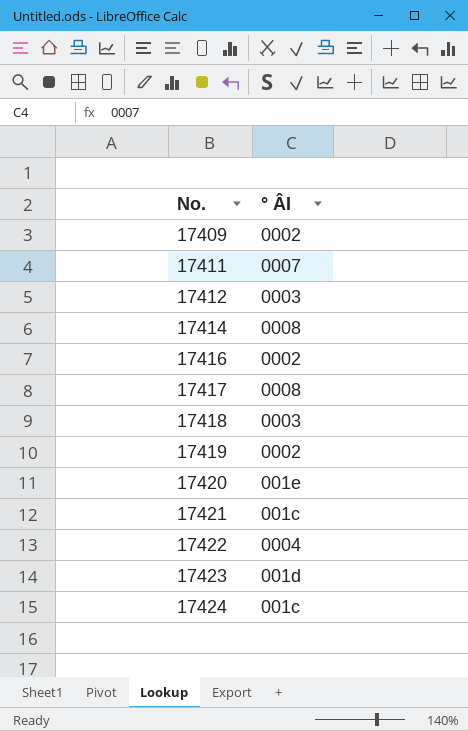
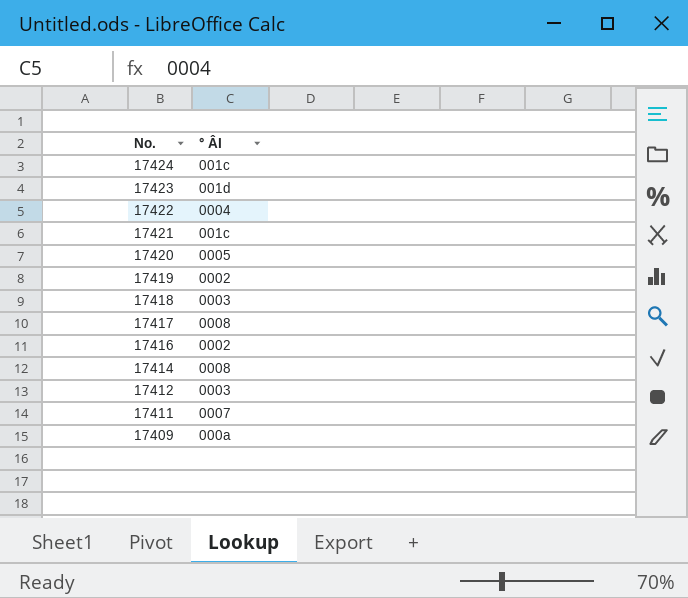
row order: No. ascending -> No. descending
17420 | ° ÂI: 001e -> 0005
17409 | ° ÂI: 0002 -> 000a

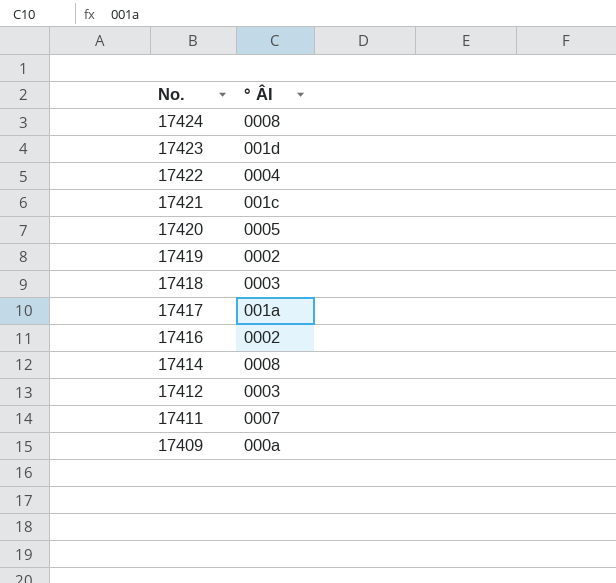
17424 | ° ÂI: 001c -> 0008
17417 | ° ÂI: 0008 -> 001a

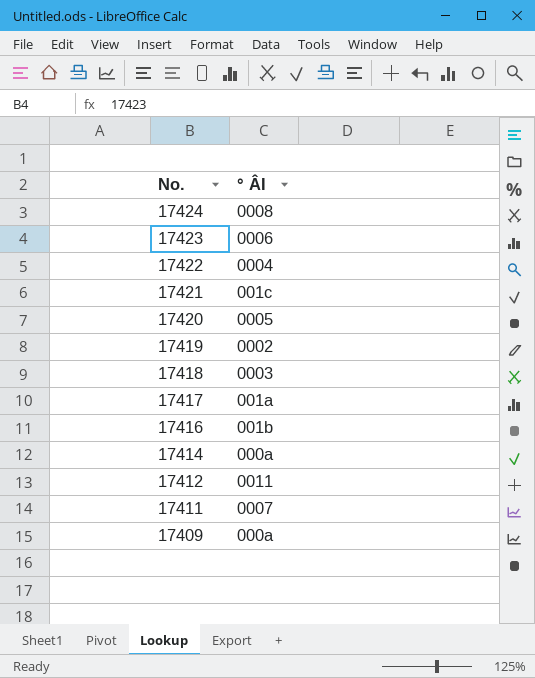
17423 | ° ÂI: 001d -> 0006
17416 | ° ÂI: 0002 -> 001b
17414 | ° ÂI: 0008 -> 000a
17412 | ° ÂI: 0003 -> 0011

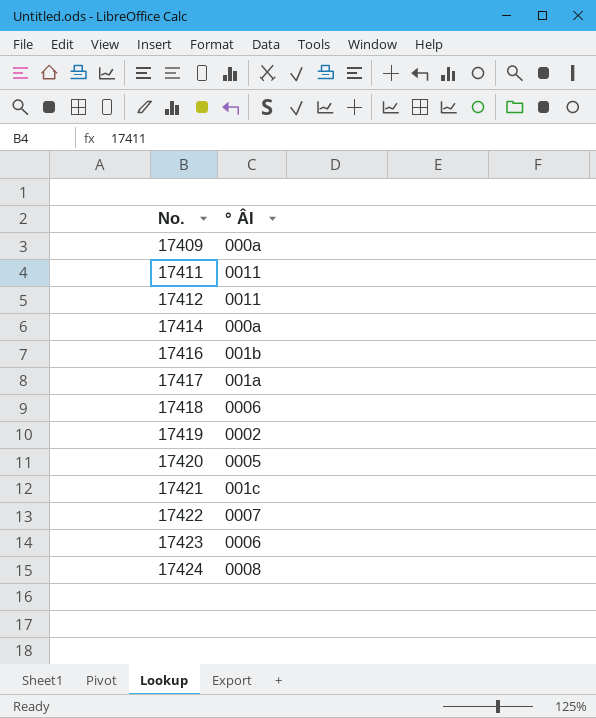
row order: No. descending -> No. ascending
17411 | ° ÂI: 0007 -> 0011
17418 | ° ÂI: 0003 -> 0006
17422 | ° ÂI: 0004 -> 0007

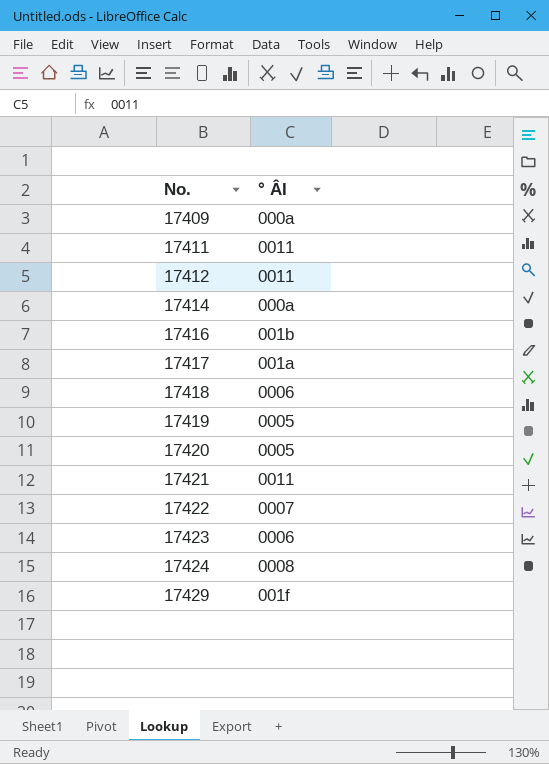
17419 | ° ÂI: 0002 -> 0005
17421 | ° ÂI: 001c -> 0011
row 17429: none -> 001f

